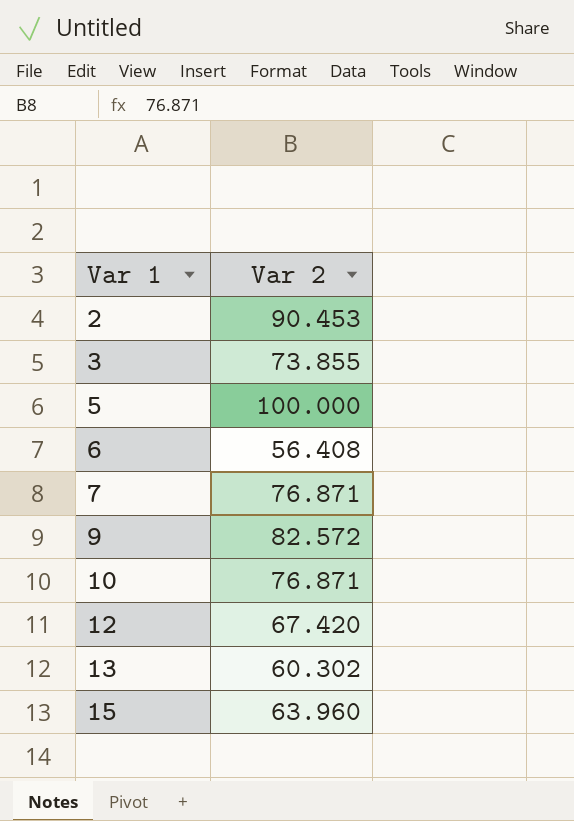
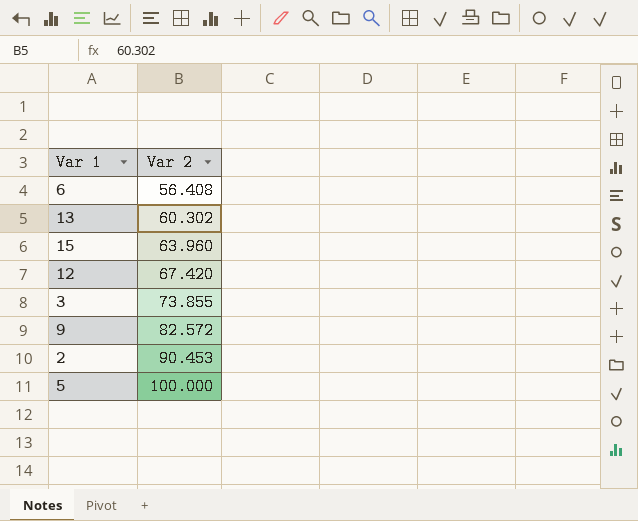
row order: Var 1 ascending -> Var 2 ascending
row 7: 76.871 -> none
row 10: 76.871 -> none

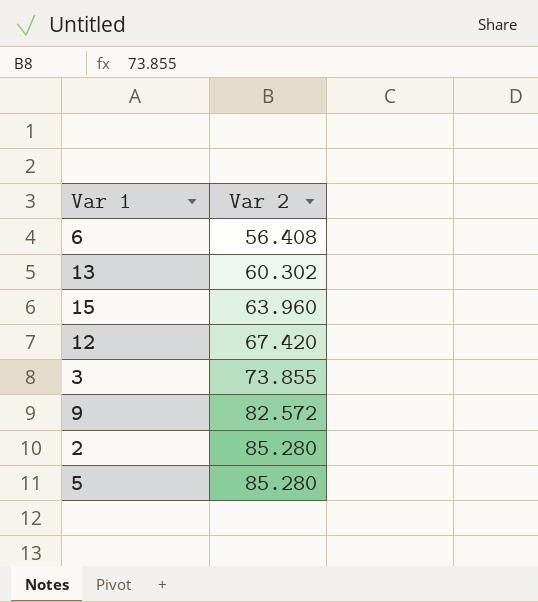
2 | Var 2: 90.453 -> 85.280
5 | Var 2: 100.000 -> 85.280

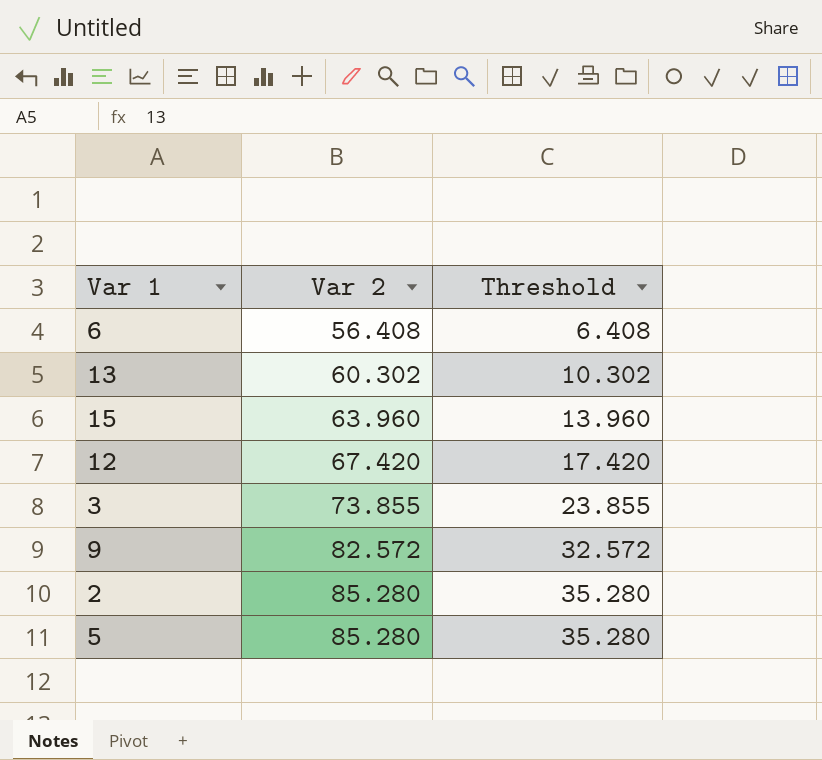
column Threshold | formula: none -> [Var 2] - 50

